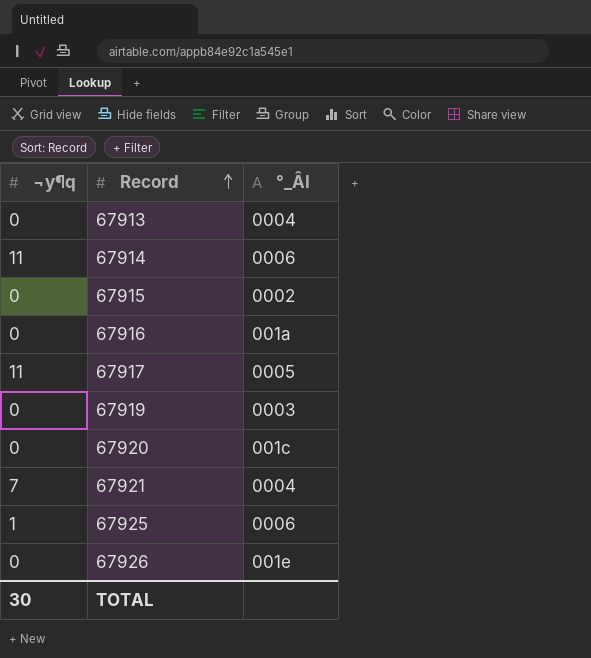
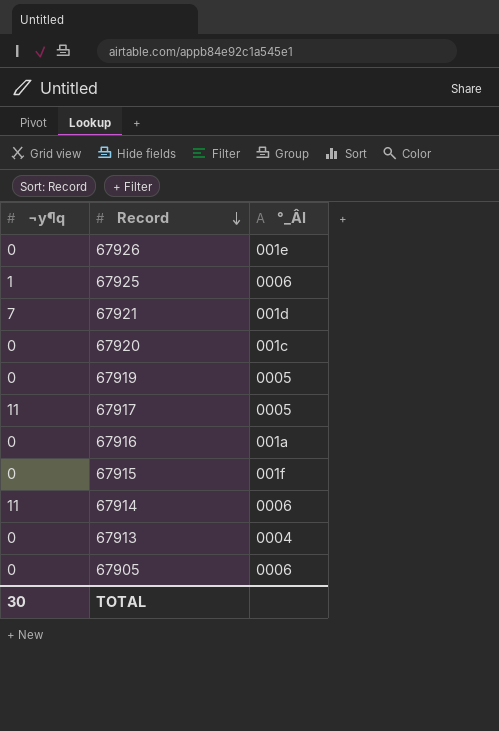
row order: Record ascending -> Record descending
67921 | °_ÂI: 0004 -> 001d
67919 | °_ÂI: 0003 -> 0005
67915 | °_ÂI: 0002 -> 001f
row 67905: none -> 0 | 0006

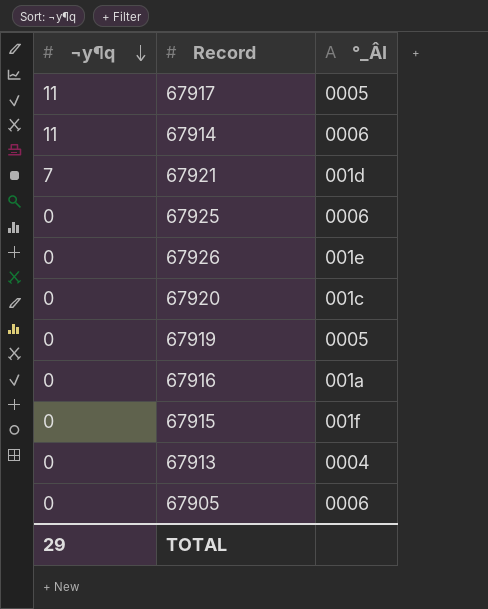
row order: Record descending -> ¬y¶q descending
67925 | ¬y¶q: 1 -> 0
TOTAL | ¬y¶q: 30 -> 29

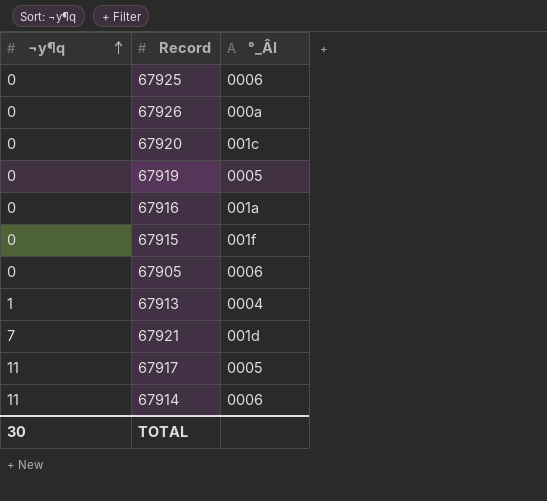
row order: ¬y¶q descending -> ¬y¶q ascending
67926 | °_ÂI: 001e -> 000a
67913 | ¬y¶q: 0 -> 1
TOTAL | ¬y¶q: 29 -> 30

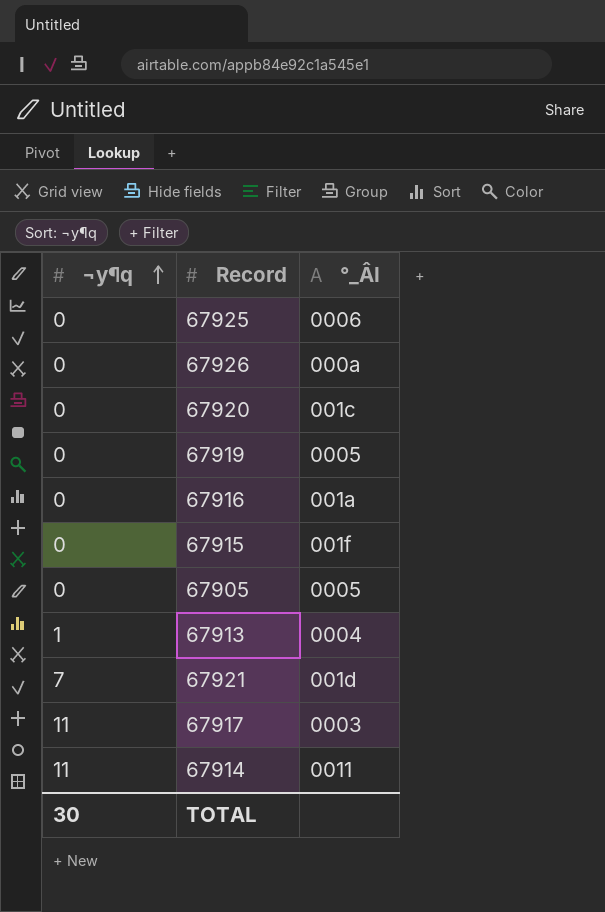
67905 | °_ÂI: 0006 -> 0005
67917 | °_ÂI: 0005 -> 0003
67914 | °_ÂI: 0006 -> 0011

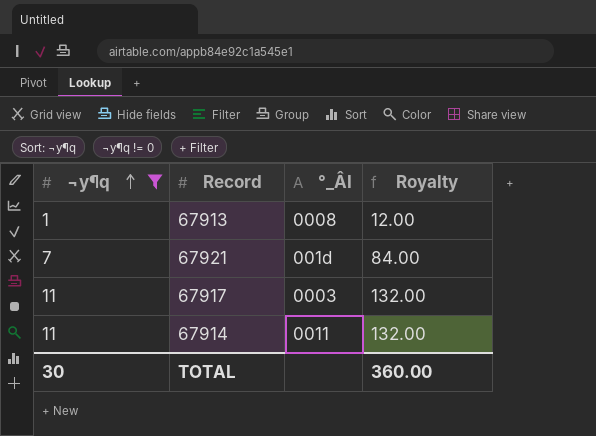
filter: none -> ¬y¶q != 0
column Royalty | formula: none -> [¬y¶q] * 12
67913 | °_ÂI: 0004 -> 0008

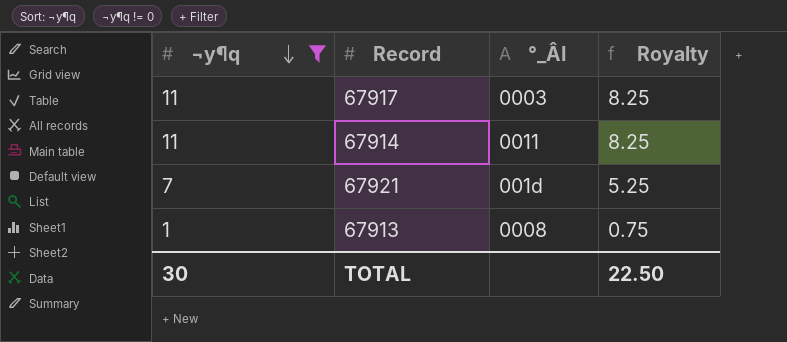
row order: ¬y¶q ascending -> ¬y¶q descending
column Royalty | formula: [¬y¶q] * 12 -> [¬y¶q] * 0.75
TOTAL | Royalty: 360.00 -> 22.50

